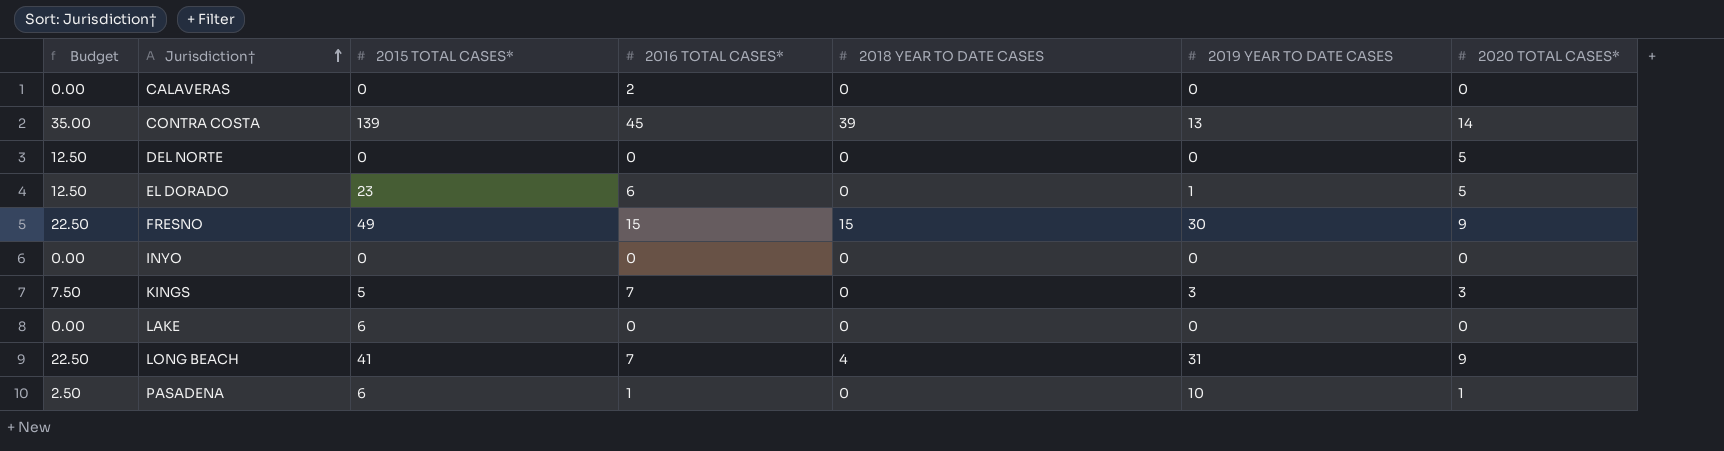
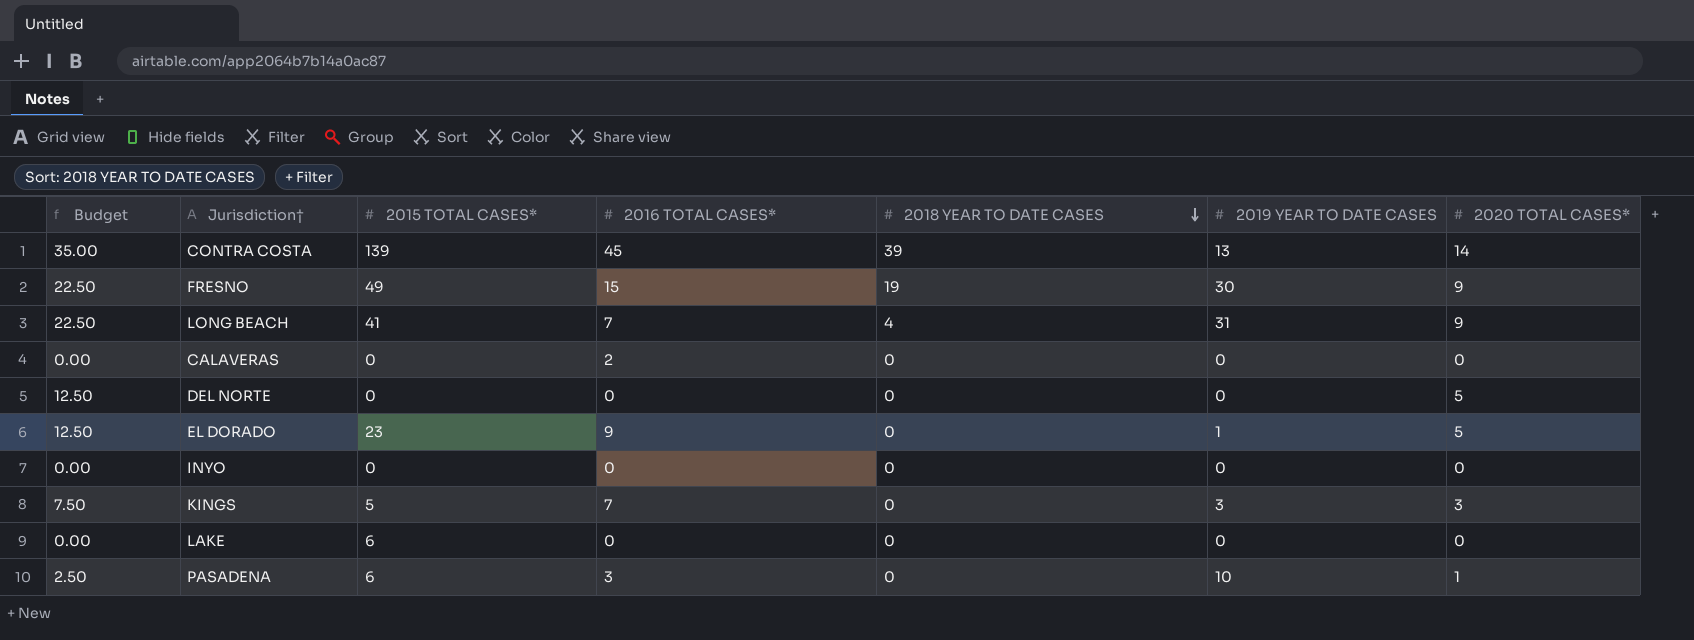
row order: Jurisdiction† ascending -> 2018 YEAR TO DATE CASES descending
FRESNO | 2018 YEAR TO DATE CASES: 15 -> 19
EL DORADO | 2016 TOTAL CASES*: 6 -> 9
PASADENA | 2016 TOTAL CASES*: 1 -> 3

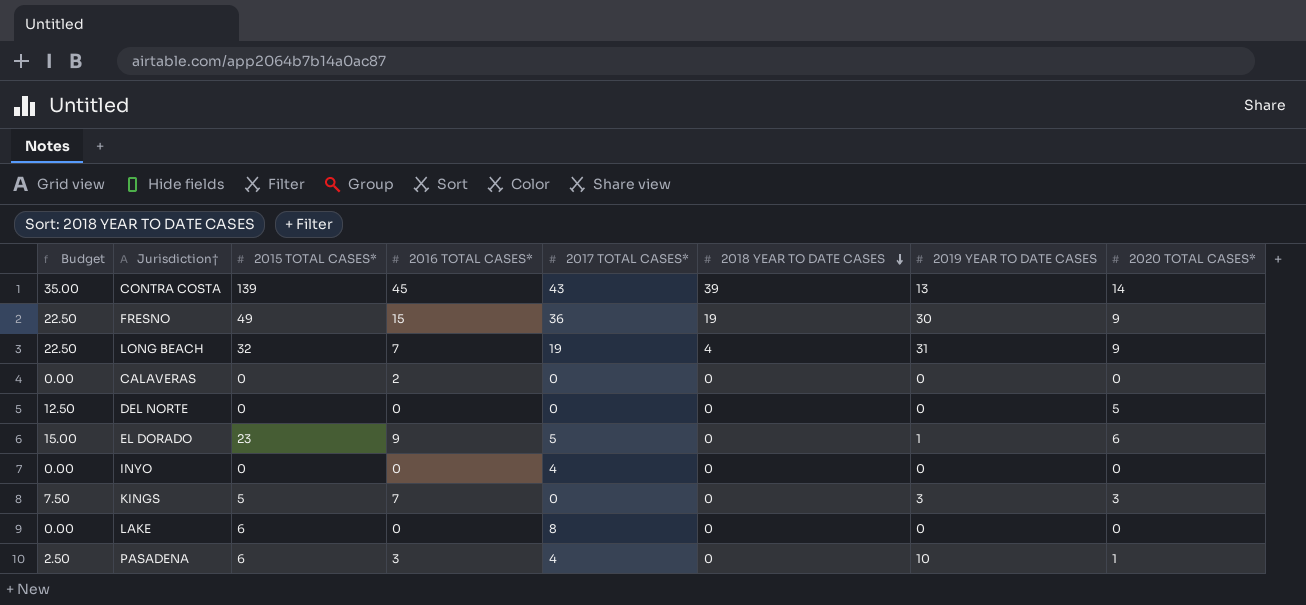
column 2017 TOTAL CASES* | position: none -> 5
LONG BEACH | 2015 TOTAL CASES*: 41 -> 32
EL DORADO | Budget: 12.50 -> 15.00
EL DORADO | 2020 TOTAL CASES*: 5 -> 6

